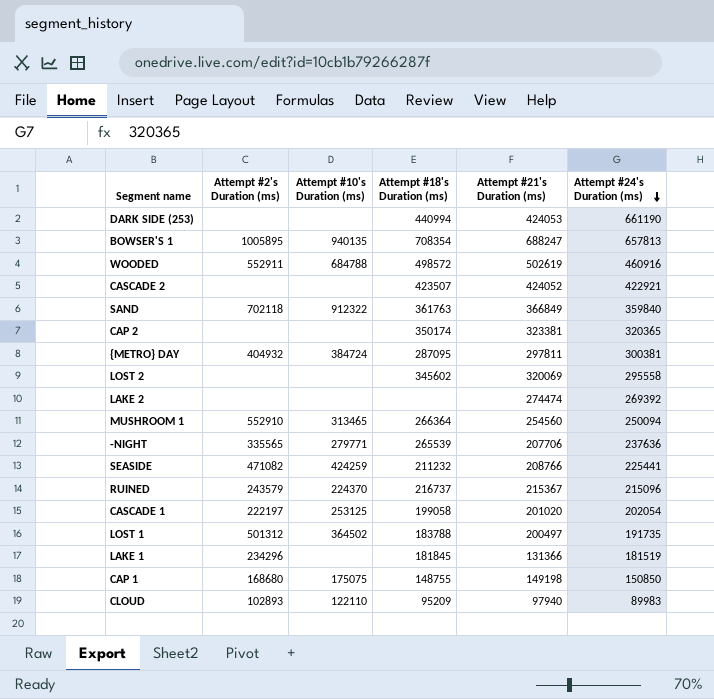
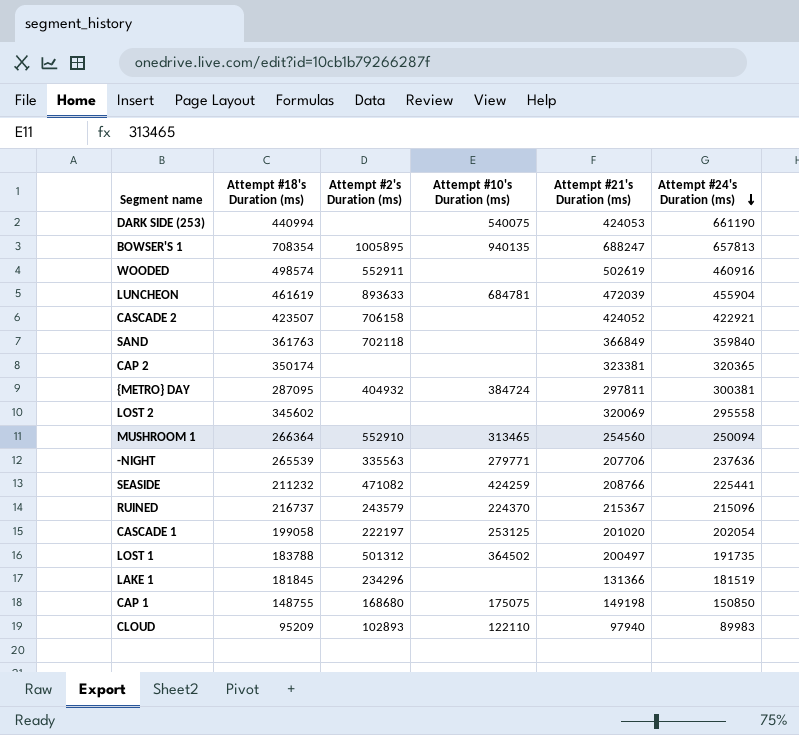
column Attempt #18's Duration (ms) | position: 4 -> 2
row LAKE 2: none | none | none | 274474 | 269392 -> none
DARK SIDE (253) | Attempt #10's Duration (ms): none -> 540075
WOODED | Attempt #18's Duration (ms): 498572 -> 498574
WOODED | Attempt #10's Duration (ms): 684788 -> none
row LUNCHEON: none -> 461619 | 893633 | 684781 | 472039 | 455904
CASCADE 2 | Attempt #2's Duration (ms): none -> 706158
SAND | Attempt #10's Duration (ms): 912322 -> none
-NIGHT | Attempt #2's Duration (ms): 335565 -> 335563

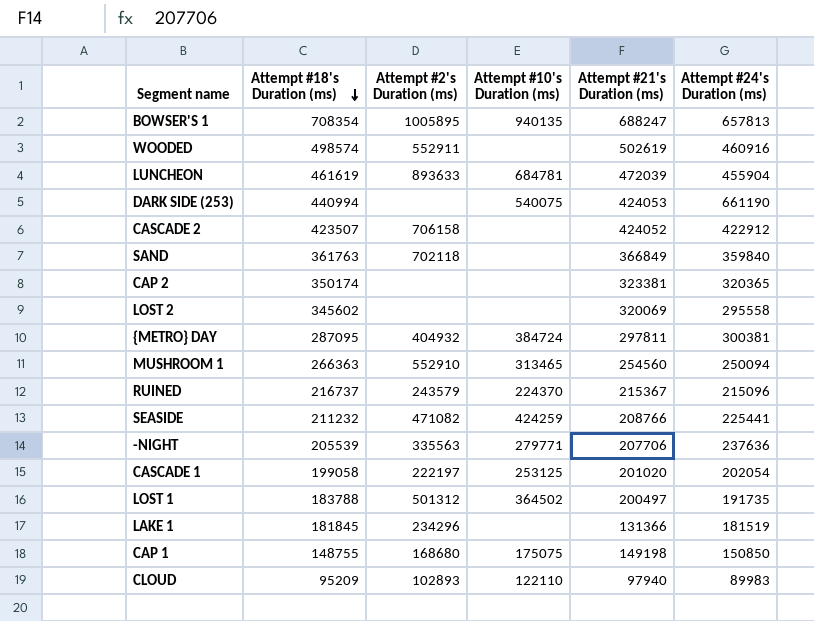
row order: Attempt #24's Duration (ms) descending -> Attempt #18's Duration (ms) descending
CASCADE 2 | Attempt #24's Duration (ms): 422921 -> 422912
MUSHROOM 1 | Attempt #18's Duration (ms): 266364 -> 266363
-NIGHT | Attempt #18's Duration (ms): 265539 -> 205539

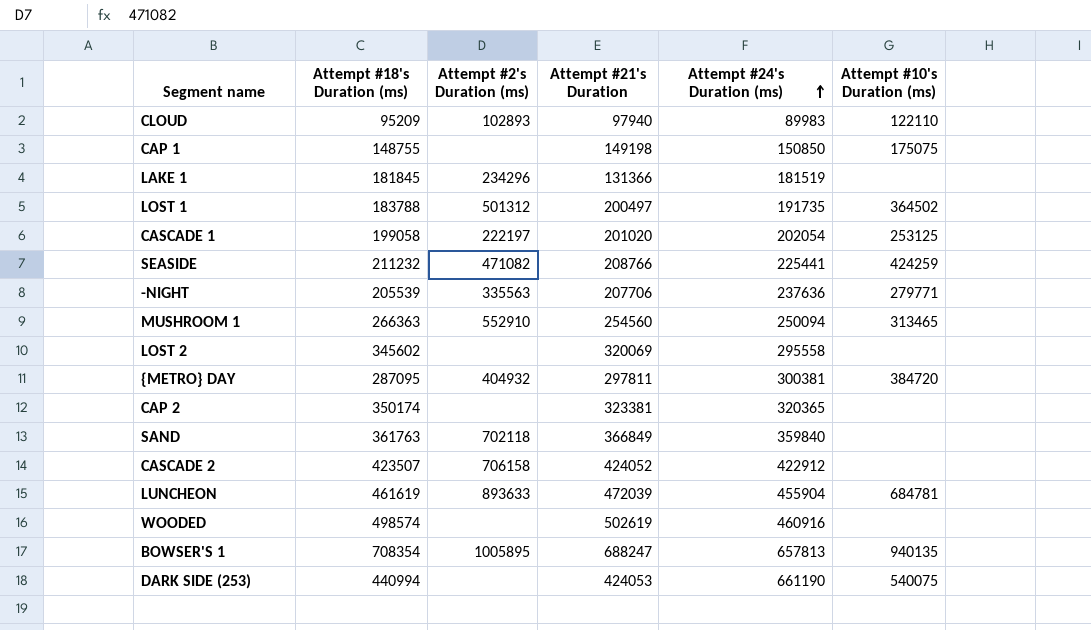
row order: Attempt #18's Duration (ms) descending -> Attempt #24's Duration (ms) ascending
column name: Attempt #21's Duration (ms) -> Attempt #21's Duration
column Attempt #10's Duration (ms) | position: 4 -> 6
row RUINED: 216737 | 243579 | 224370 | 215367 | 215096 -> none
CAP 1 | Attempt #2's Duration (ms): 168680 -> none
{METRO} DAY | Attempt #10's Duration (ms): 384724 -> 384720
WOODED | Attempt #2's Duration (ms): 552911 -> none

